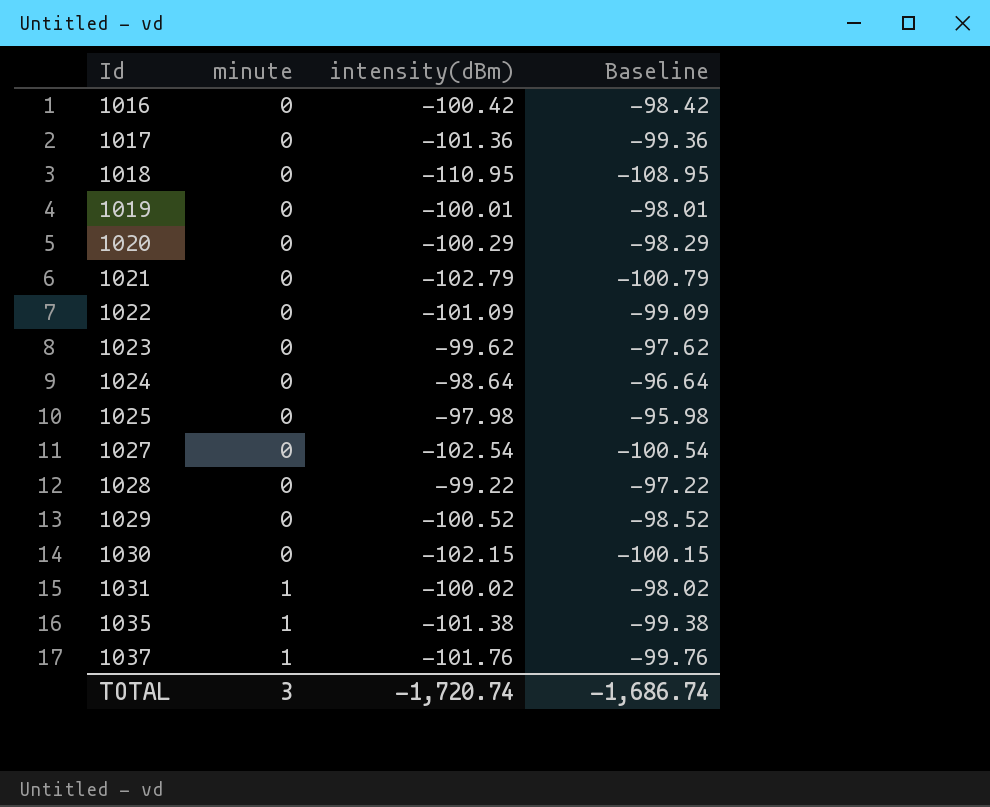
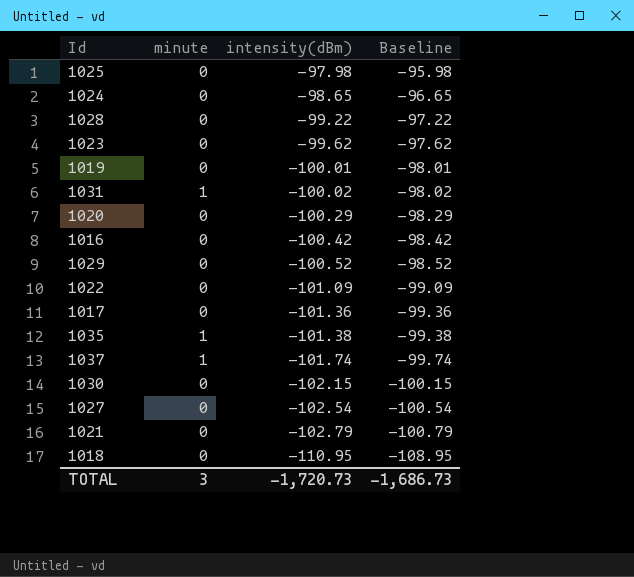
row order: Id ascending -> intensity(dBm) descending
1024 | intensity(dBm): -98.64 -> -98.65
1024 | Baseline: -96.64 -> -96.65
1037 | intensity(dBm): -101.76 -> -101.74
1037 | Baseline: -99.76 -> -99.74
TOTAL | intensity(dBm): -1,720.74 -> -1,720.73
TOTAL | Baseline: -1,686.74 -> -1,686.73

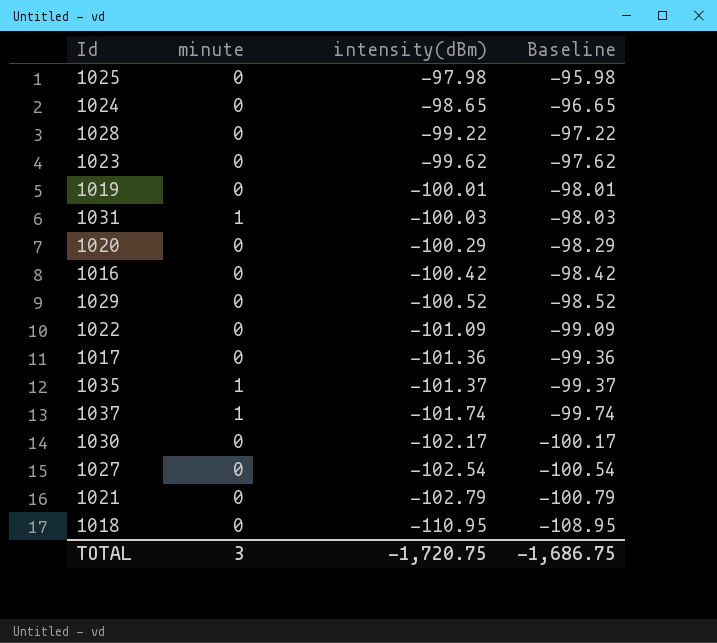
1031 | intensity(dBm): -100.02 -> -100.03
1031 | Baseline: -98.02 -> -98.03
1035 | intensity(dBm): -101.38 -> -101.37
1035 | Baseline: -99.38 -> -99.37
1030 | intensity(dBm): -102.15 -> -102.17
1030 | Baseline: -100.15 -> -100.17
TOTAL | intensity(dBm): -1,720.73 -> -1,720.75
TOTAL | Baseline: -1,686.73 -> -1,686.75

